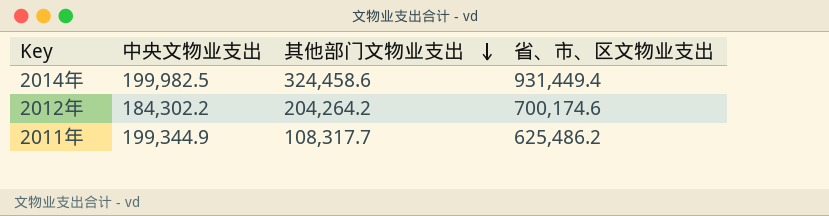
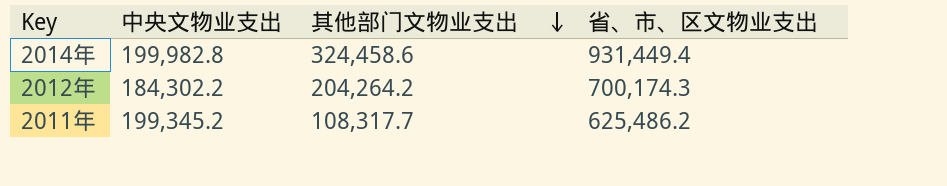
2014年 | 中央文物业支出: 199,982.5 -> 199,982.8
2012年 | 省、市、区文物业支出: 700,174.6 -> 700,174.3
2011年 | 中央文物业支出: 199,344.9 -> 199,345.2

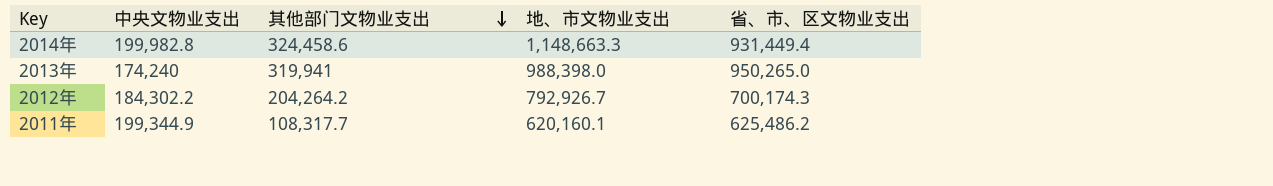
column 地、市文物业支出 | position: none -> 4
row 2013年: none -> 174,240 | 319,941 | 988,398.0 | 950,265.0
2011年 | 中央文物业支出: 199,345.2 -> 199,344.9

